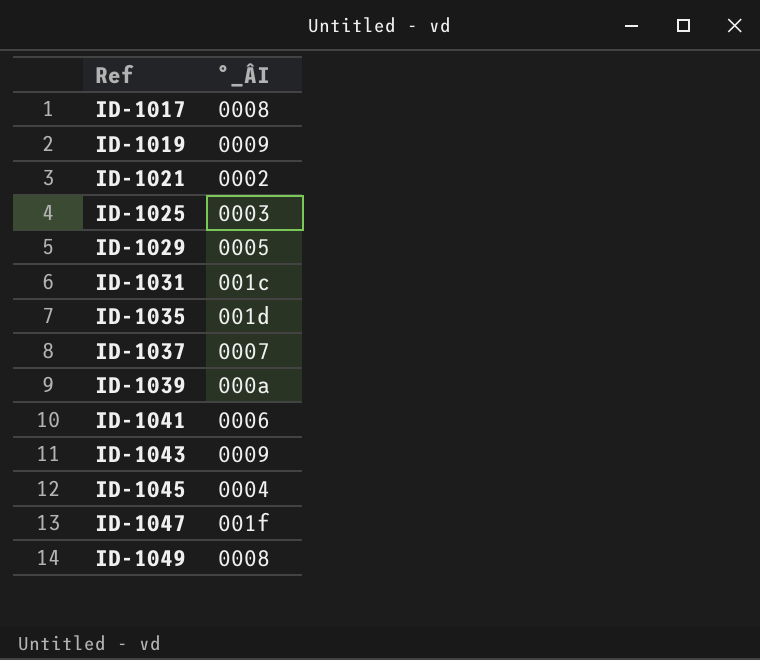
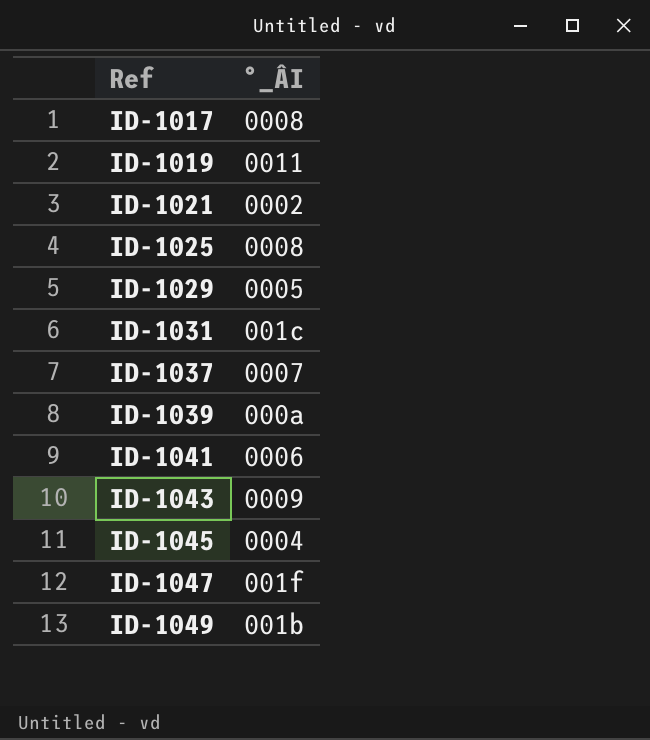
row ID-1035: 001d -> none
ID-1019 | °_ÂI: 0009 -> 0011
ID-1025 | °_ÂI: 0003 -> 0008
ID-1049 | °_ÂI: 0008 -> 001b

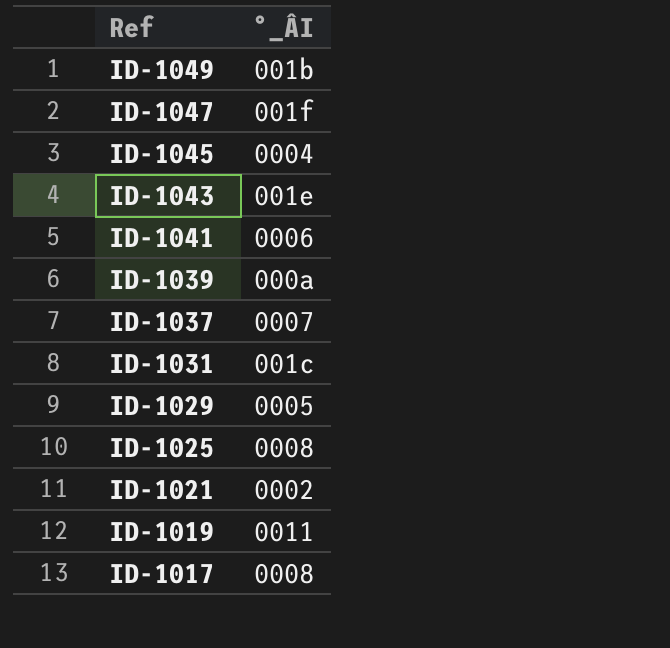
row order: Ref ascending -> Ref descending
ID-1043 | °_ÂI: 0009 -> 001e

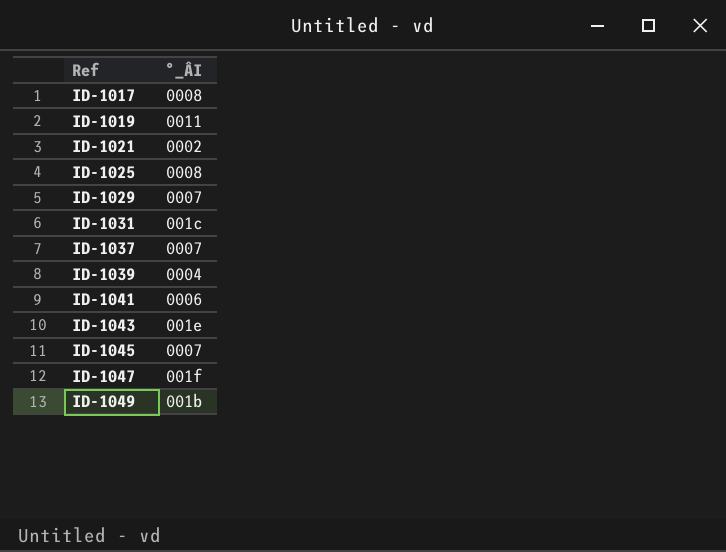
row order: Ref descending -> Ref ascending
ID-1029 | °_ÂI: 0005 -> 0007
ID-1039 | °_ÂI: 000a -> 0004
ID-1045 | °_ÂI: 0004 -> 0007

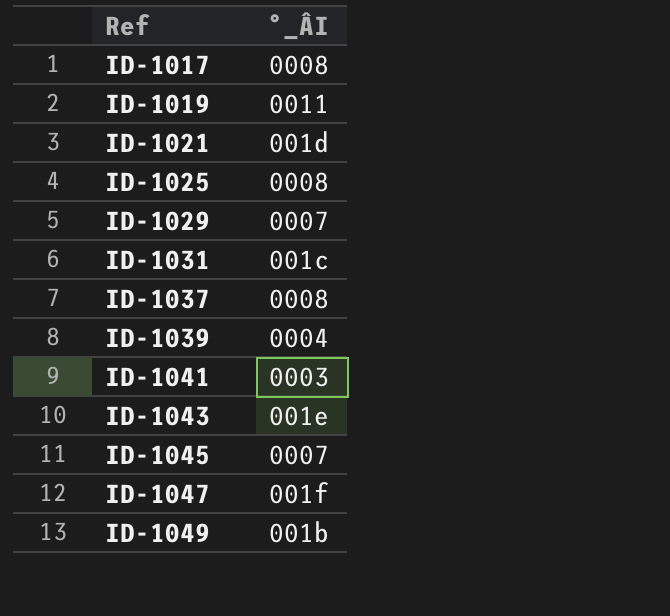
ID-1021 | °_ÂI: 0002 -> 001d
ID-1037 | °_ÂI: 0007 -> 0008
ID-1041 | °_ÂI: 0006 -> 0003

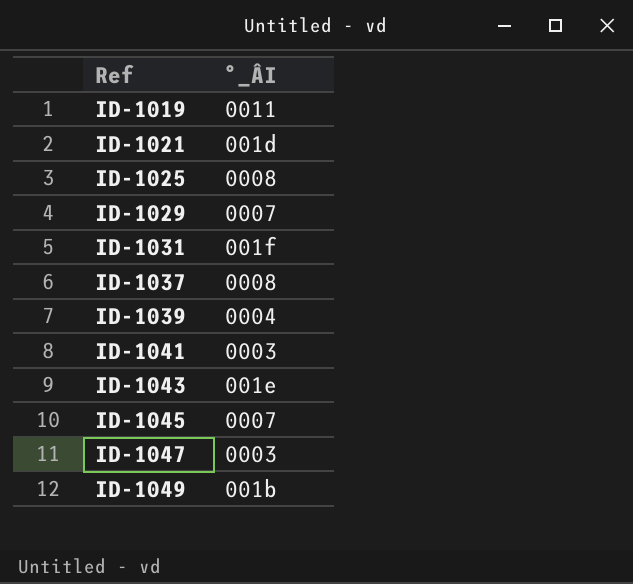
row ID-1017: 0008 -> none
ID-1031 | °_ÂI: 001c -> 001f
ID-1047 | °_ÂI: 001f -> 0003

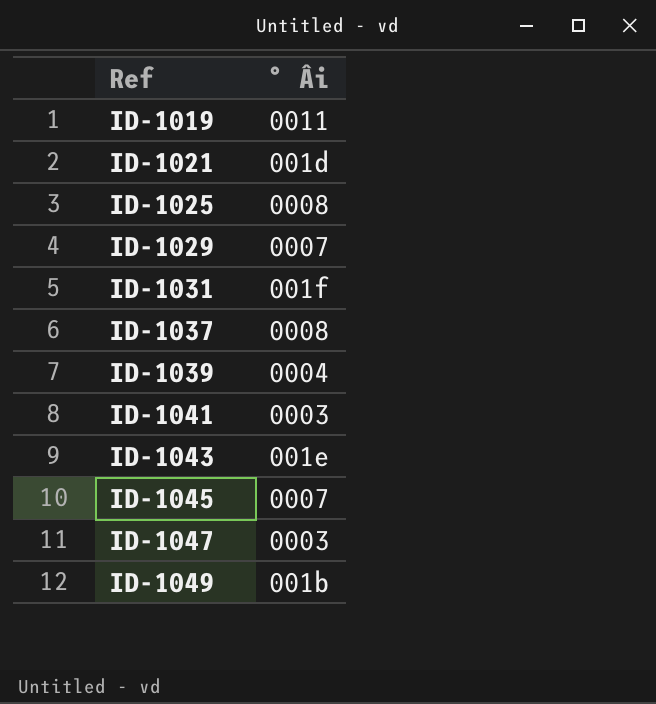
column name: °_ÂI -> ° Âi

